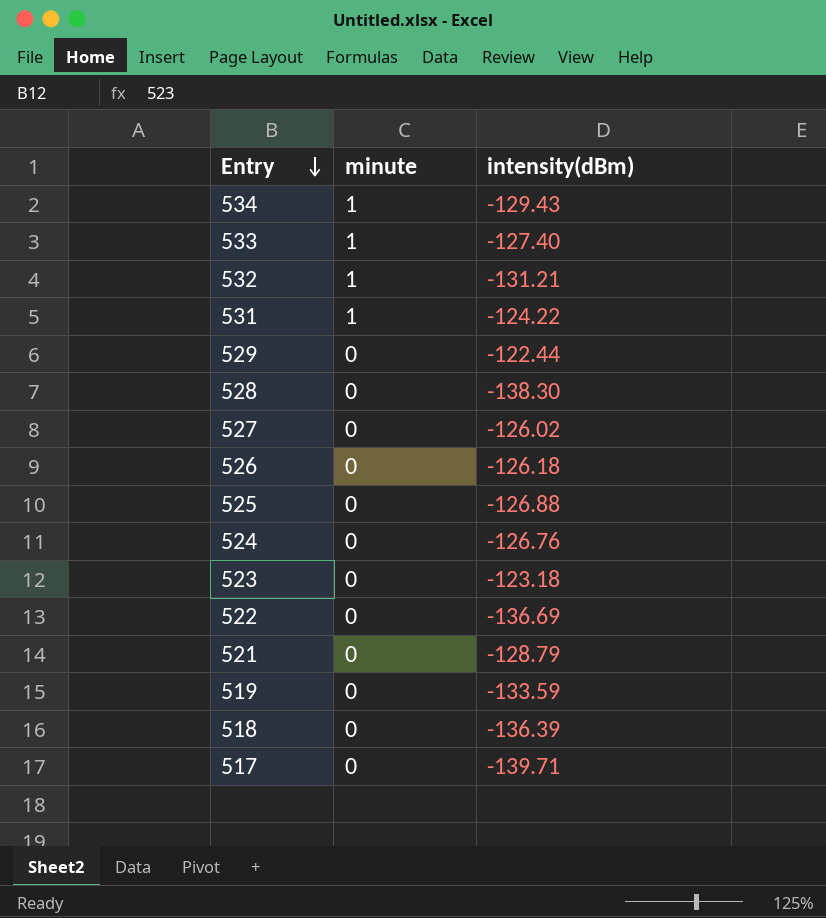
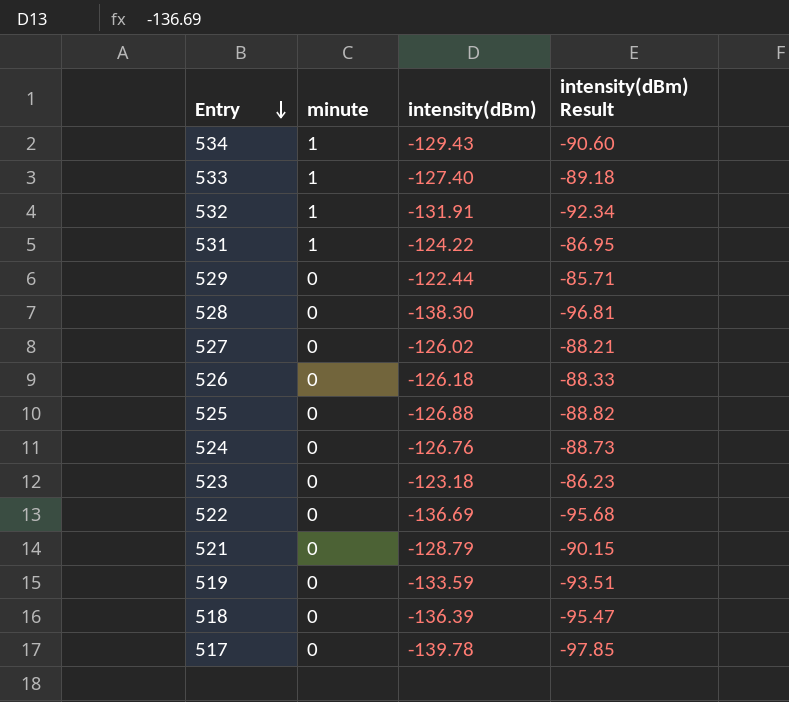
column intensity(dBm) Result | formula: none -> [intensity(dBm)] * 0.7
532 | intensity(dBm): -131.21 -> -131.91
517 | intensity(dBm): -139.71 -> -139.78

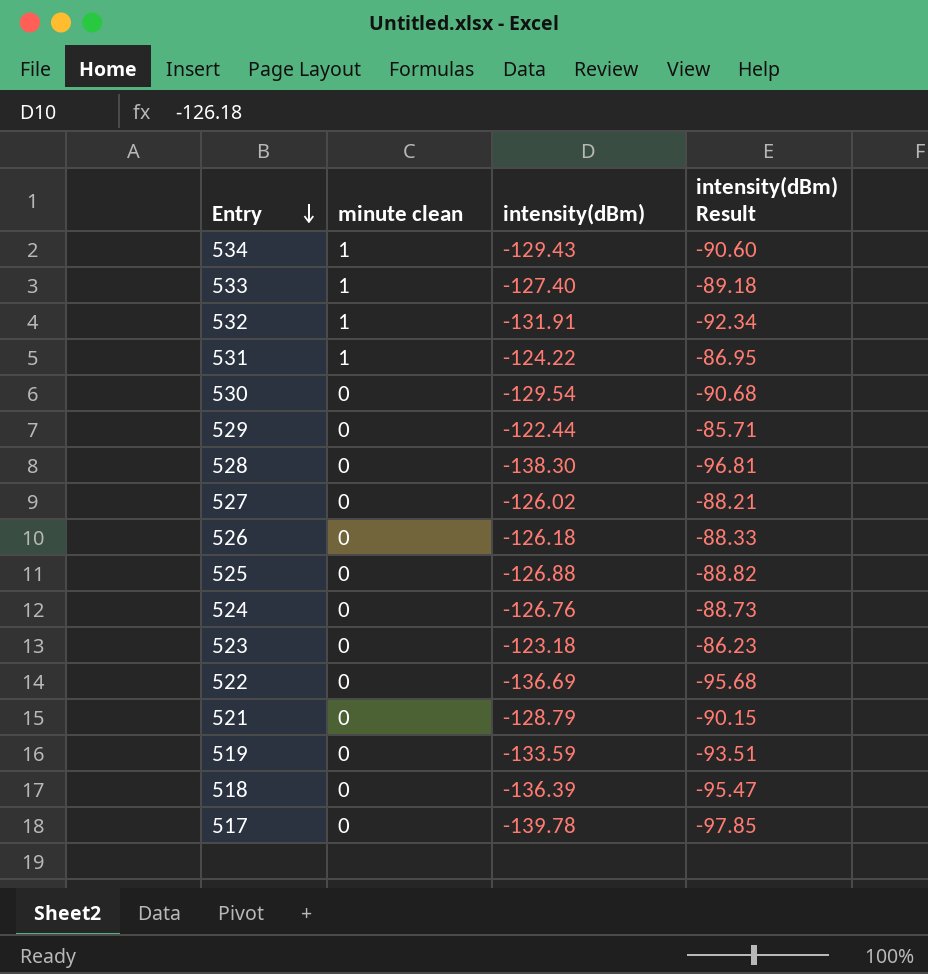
column name: minute -> minute clean
row 530: none -> 0 | -129.54 | -90.68

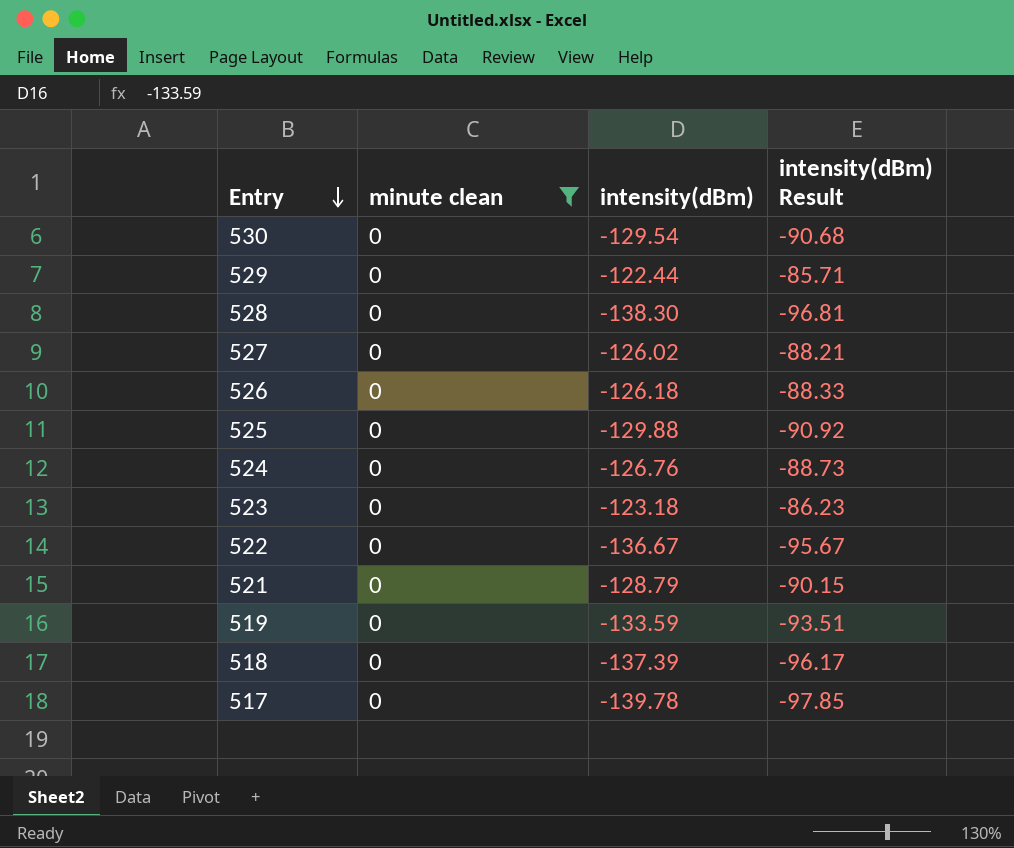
filter: none -> minute clean = 0
525 | intensity(dBm): -126.88 -> -129.88
525 | intensity(dBm) Result: -88.82 -> -90.92
522 | intensity(dBm): -136.69 -> -136.67
522 | intensity(dBm) Result: -95.68 -> -95.67
518 | intensity(dBm): -136.39 -> -137.39
518 | intensity(dBm) Result: -95.47 -> -96.17

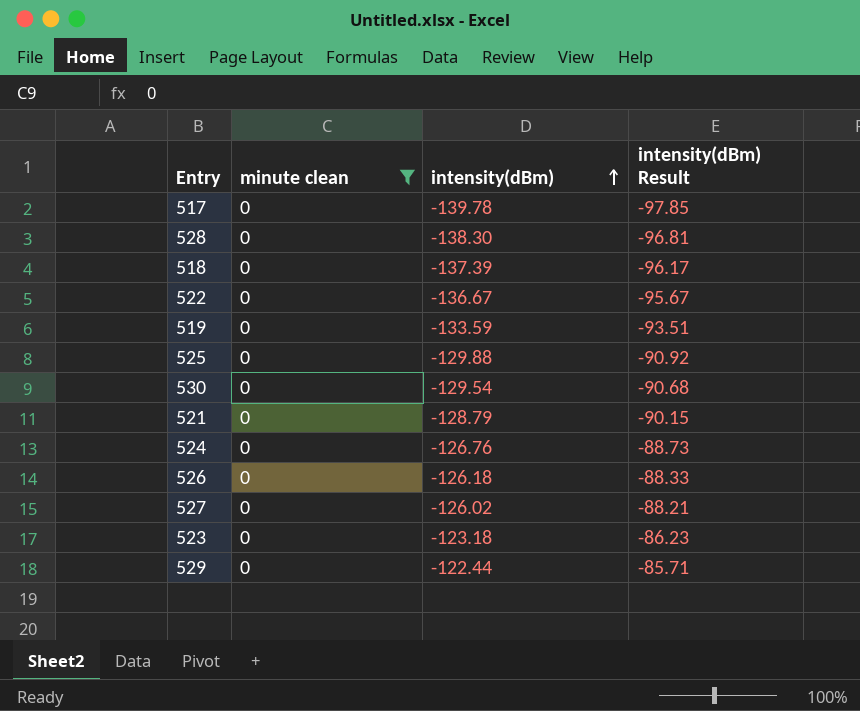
row order: Entry descending -> intensity(dBm) ascending

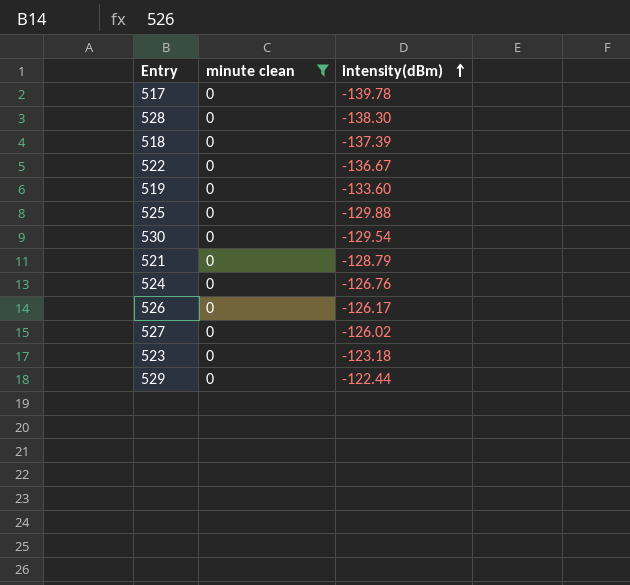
column intensity(dBm) Result | formula: [intensity(dBm)] * 0.7 -> none
519 | intensity(dBm): -133.59 -> -133.60
526 | intensity(dBm): -126.18 -> -126.17

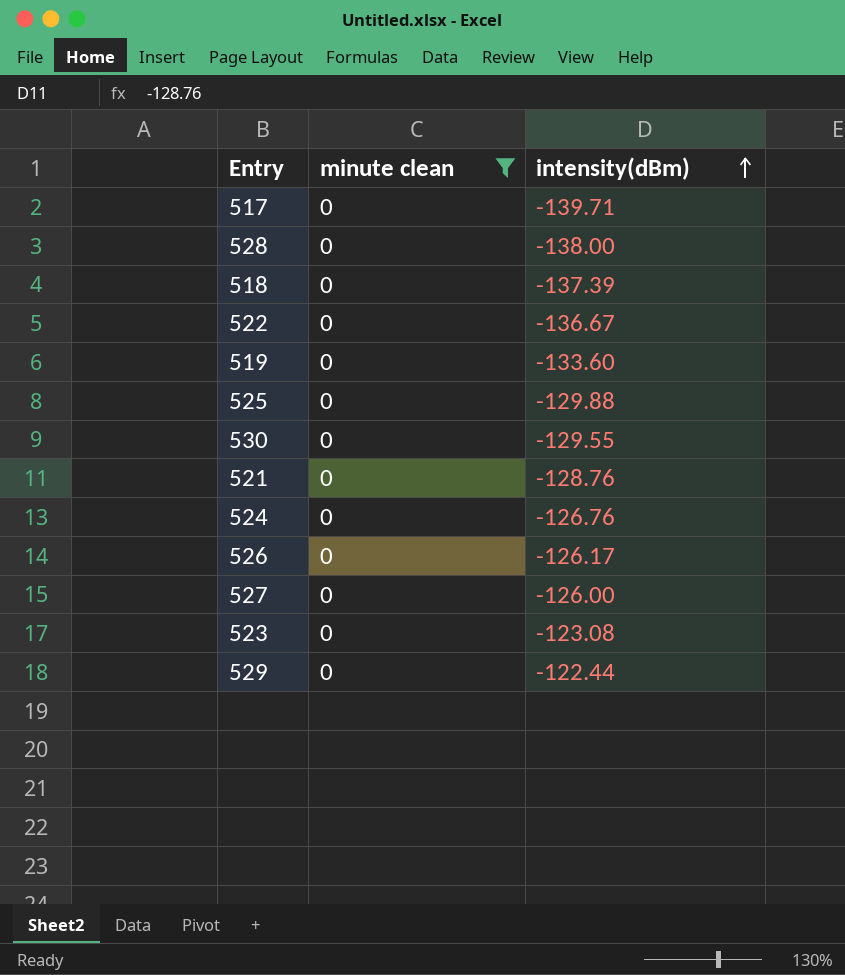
517 | intensity(dBm): -139.78 -> -139.71
528 | intensity(dBm): -138.30 -> -138.00
530 | intensity(dBm): -129.54 -> -129.55
521 | intensity(dBm): -128.79 -> -128.76
527 | intensity(dBm): -126.02 -> -126.00
523 | intensity(dBm): -123.18 -> -123.08

